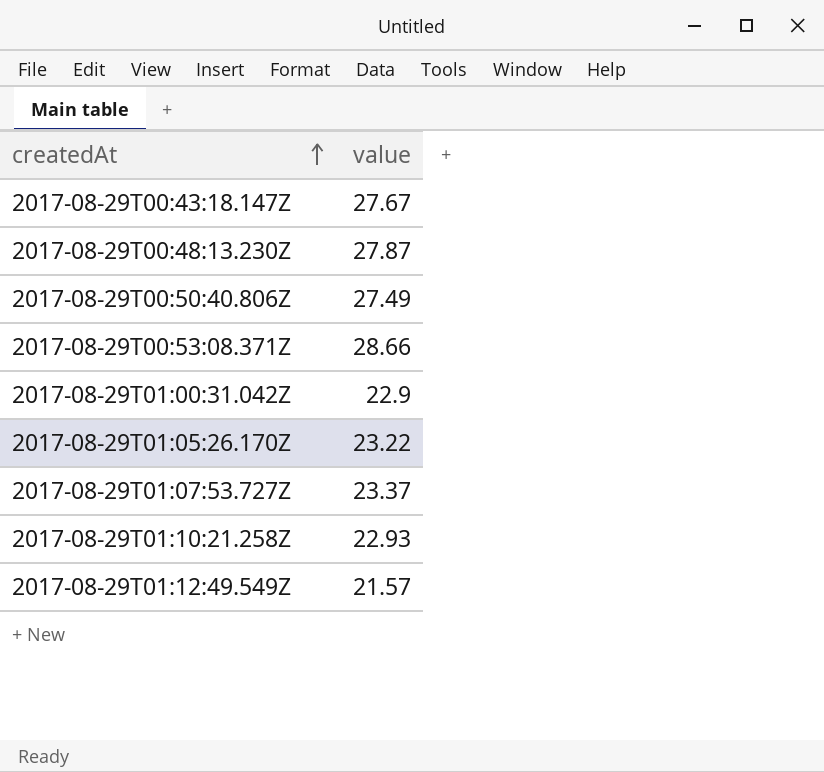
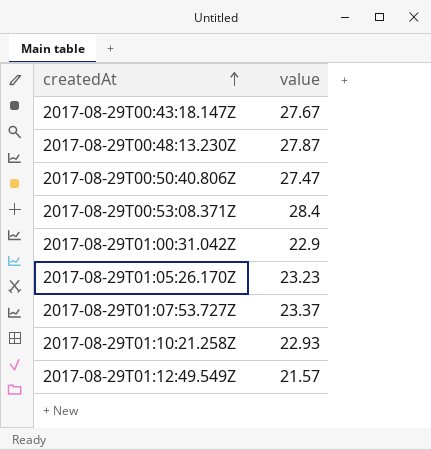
2017-08-29T00:50:40.806Z | value: 27.49 -> 27.47
2017-08-29T00:53:08.371Z | value: 28.66 -> 28.4
2017-08-29T01:05:26.170Z | value: 23.22 -> 23.23

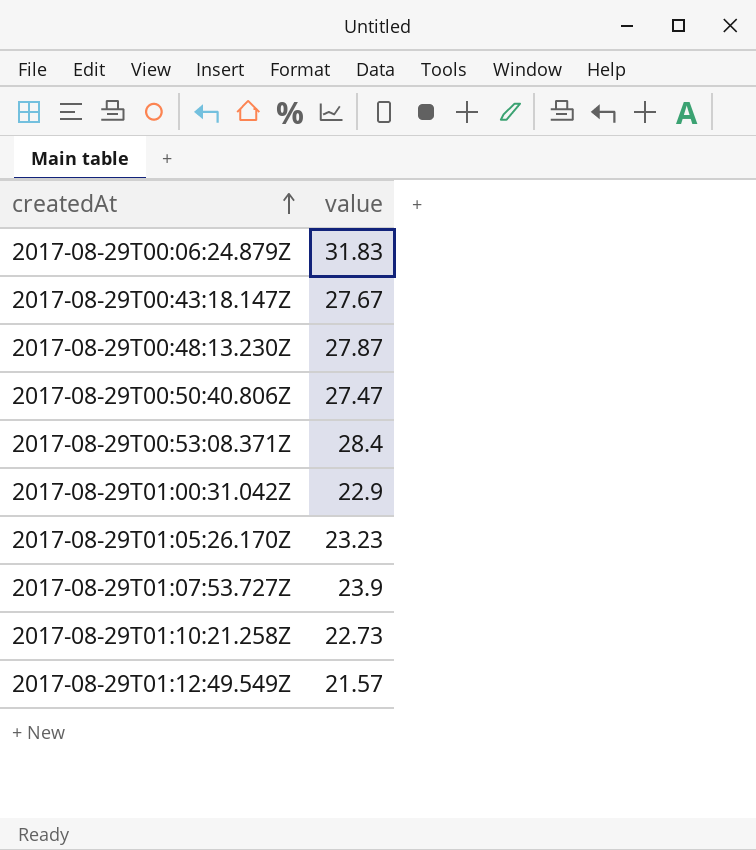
row 2017-08-29T00:06:24.879Z: none -> 31.83
2017-08-29T01:07:53.727Z | value: 23.37 -> 23.9
2017-08-29T01:10:21.258Z | value: 22.93 -> 22.73

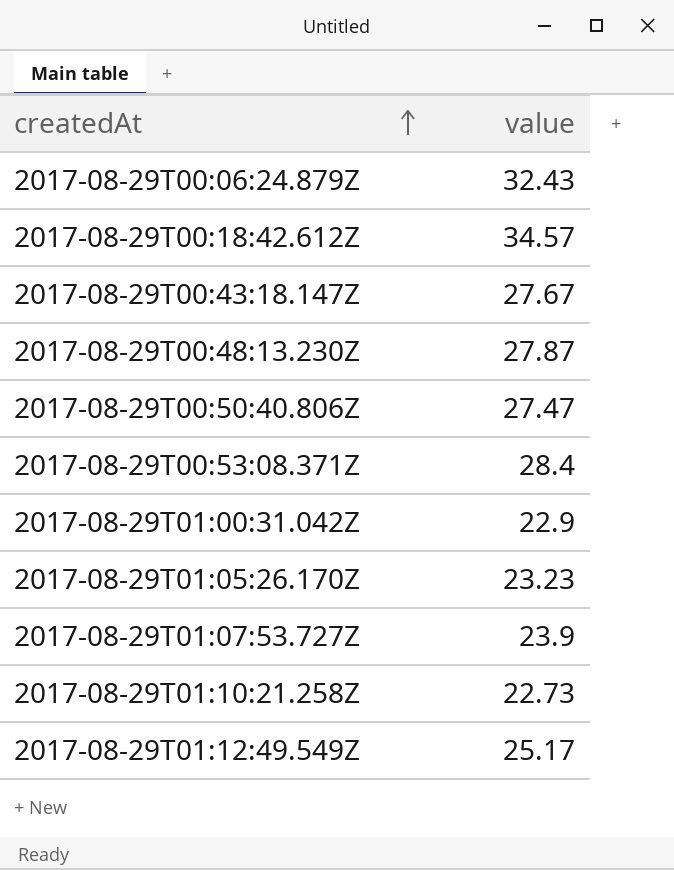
2017-08-29T00:06:24.879Z | value: 31.83 -> 32.43
row 2017-08-29T00:18:42.612Z: none -> 34.57
2017-08-29T01:12:49.549Z | value: 21.57 -> 25.17

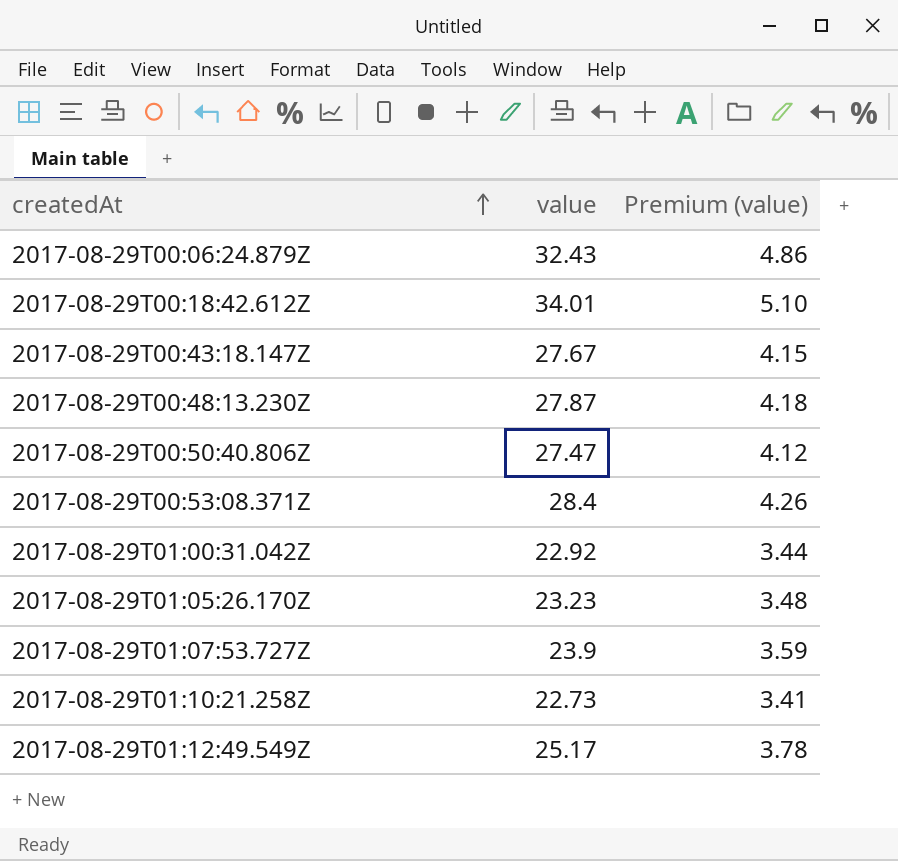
column Premium (value) | formula: none -> [value] * 0.15
2017-08-29T00:18:42.612Z | value: 34.57 -> 34.01
2017-08-29T01:00:31.042Z | value: 22.9 -> 22.92

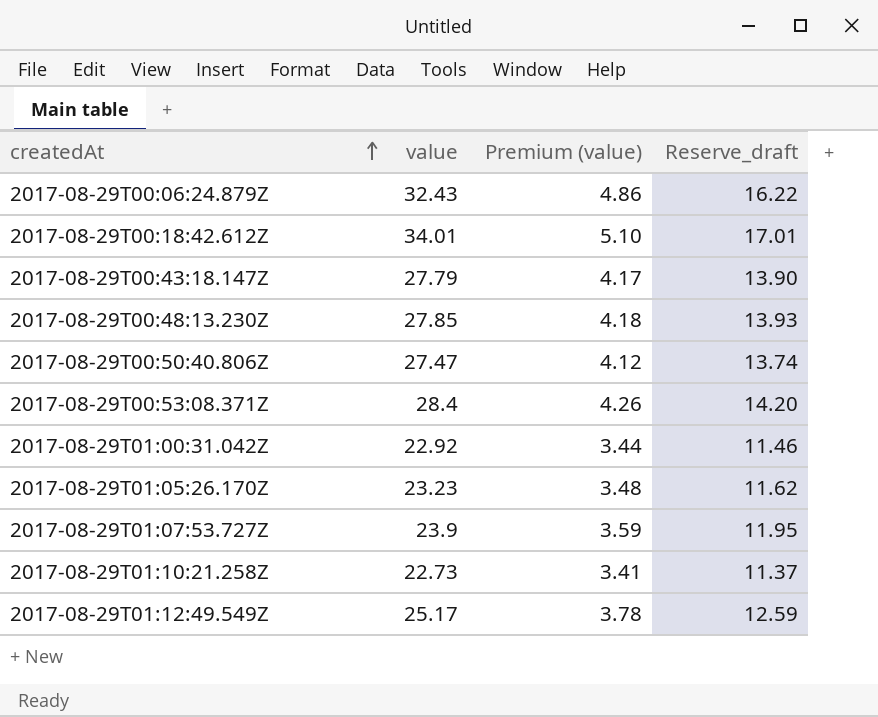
column Reserve_draft | formula: none -> [value] * 0.5
2017-08-29T00:43:18.147Z | value: 27.67 -> 27.79
2017-08-29T00:43:18.147Z | Premium (value): 4.15 -> 4.17
2017-08-29T00:48:13.230Z | value: 27.87 -> 27.85

